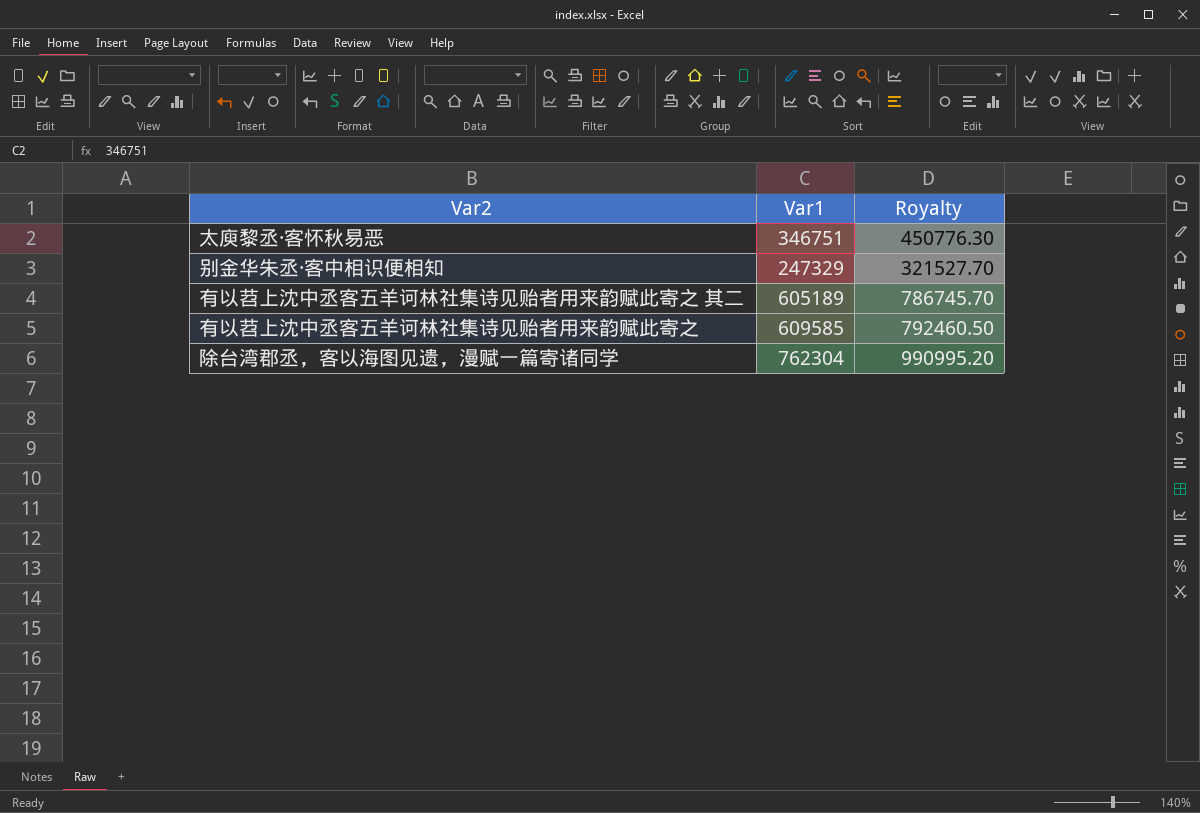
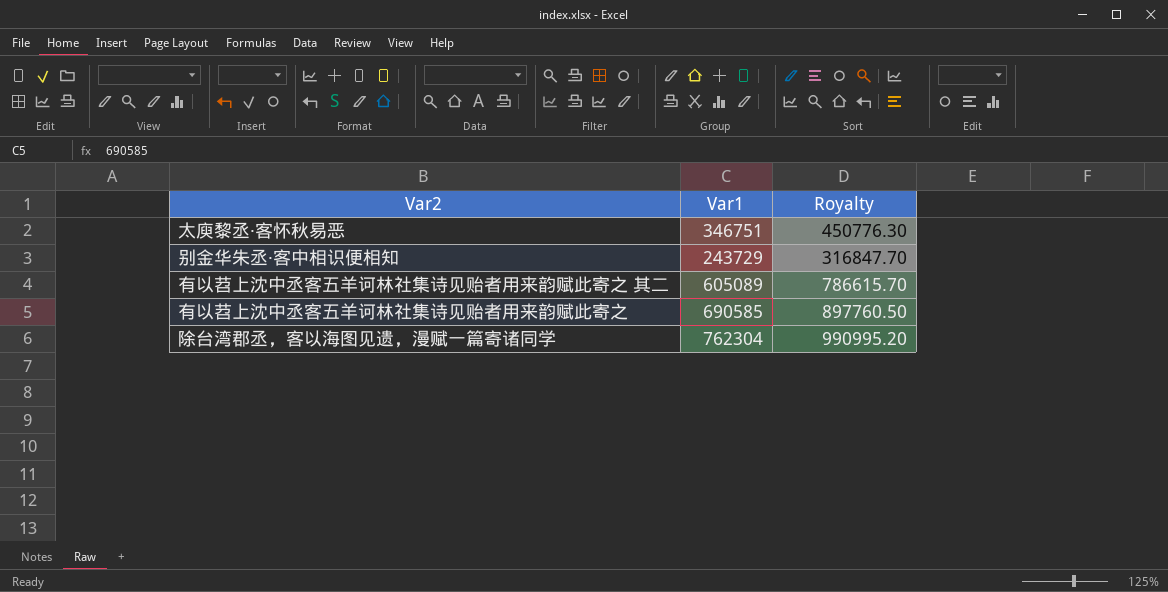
别金华朱丞·客中相识便相知 | Var1: 247329 -> 243729
别金华朱丞·客中相识便相知 | Royalty: 321527.70 -> 316847.70
有以苕上沈中丞客五羊诃林社集诗见贻者用来韵赋此寄之 其二 | Var1: 605189 -> 605089
有以苕上沈中丞客五羊诃林社集诗见贻者用来韵赋此寄之 其二 | Royalty: 786745.70 -> 786615.70
有以苕上沈中丞客五羊诃林社集诗见贻者用来韵赋此寄之 | Var1: 609585 -> 690585
有以苕上沈中丞客五羊诃林社集诗见贻者用来韵赋此寄之 | Royalty: 792460.50 -> 897760.50

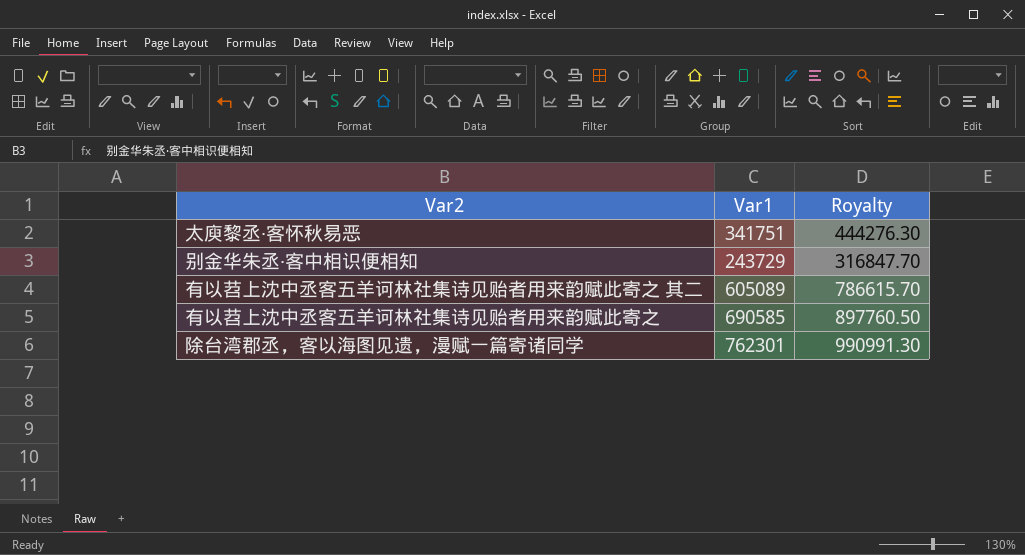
太庾黎丞·客怀秋易恶 | Var1: 346751 -> 341751
太庾黎丞·客怀秋易恶 | Royalty: 450776.30 -> 444276.30
除台湾郡丞，客以海图见遗，漫赋一篇寄诸同学 | Var1: 762304 -> 762301
除台湾郡丞，客以海图见遗，漫赋一篇寄诸同学 | Royalty: 990995.20 -> 990991.30

